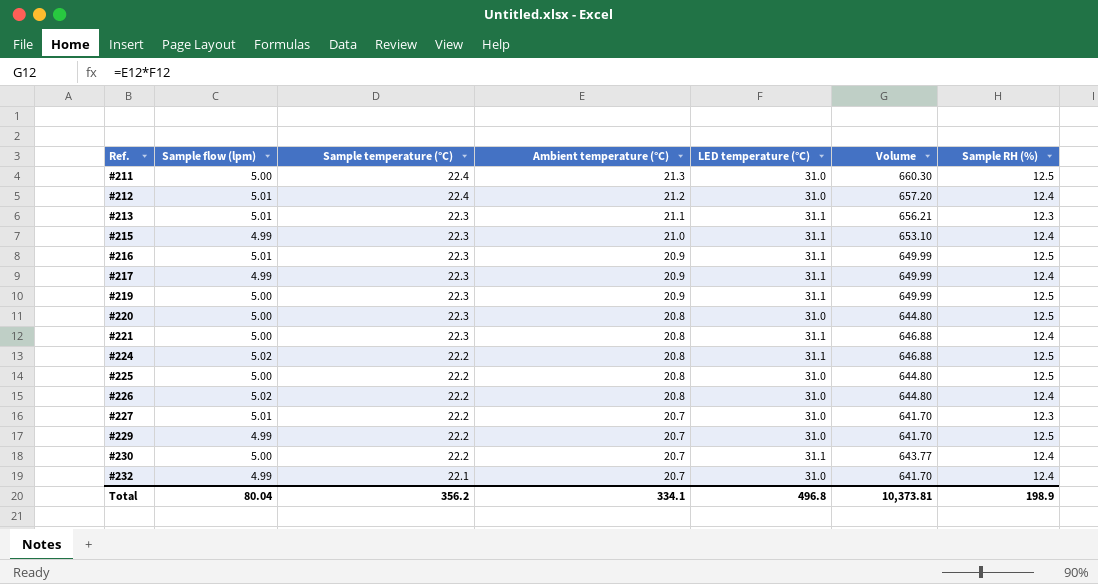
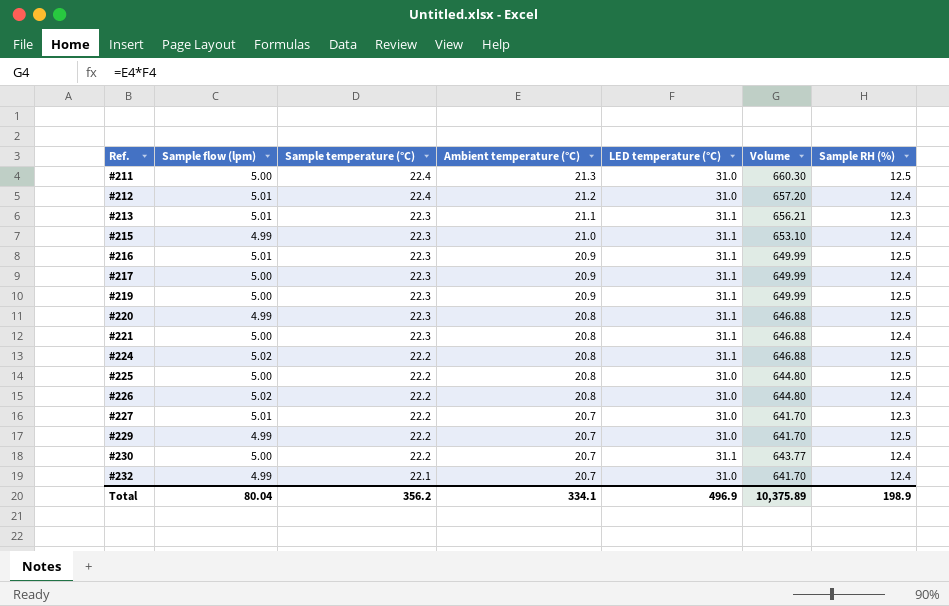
#217 | Sample flow (lpm): 4.99 -> 5.00
#220 | Sample flow (lpm): 5.00 -> 4.99
#220 | LED temperature (°C): 31.0 -> 31.1
#220 | Volume: 644.80 -> 646.88
Total | LED temperature (°C): 496.8 -> 496.9
Total | Volume: 10,373.81 -> 10,375.89

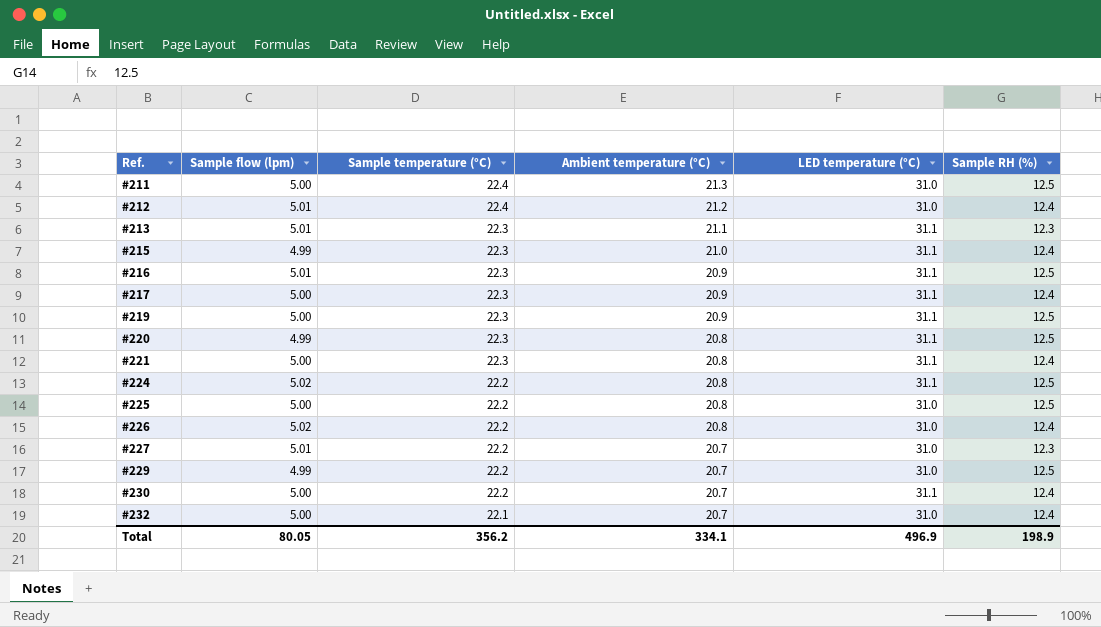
column Volume | formula: [Ambient temperature (°C)] * [LED temperature (°C)] -> none
#232 | Sample flow (lpm): 4.99 -> 5.00
Total | Sample flow (lpm): 80.04 -> 80.05

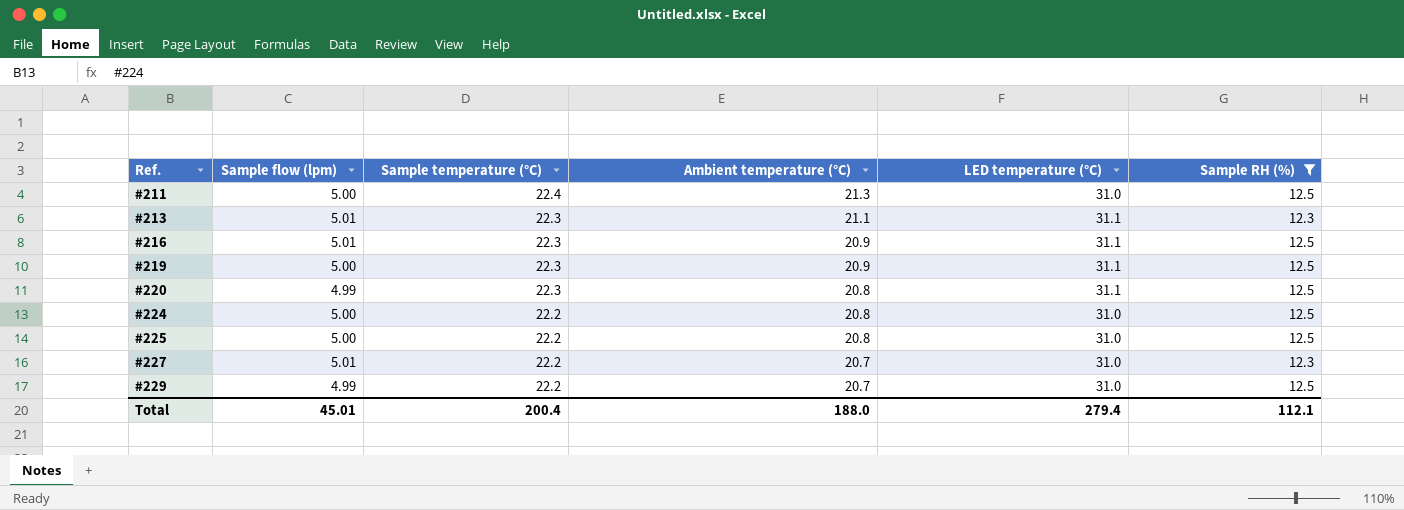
filter: none -> Sample RH (%) != 12.4
#224 | Sample flow (lpm): 5.02 -> 5.00
#224 | LED temperature (°C): 31.1 -> 31.0
Total | Sample flow (lpm): 80.05 -> 45.01
Total | Sample temperature (°C): 356.2 -> 200.4
Total | Ambient temperature (°C): 334.1 -> 188.0
Total | LED temperature (°C): 496.9 -> 279.4
Total | Sample RH (%): 198.9 -> 112.1

